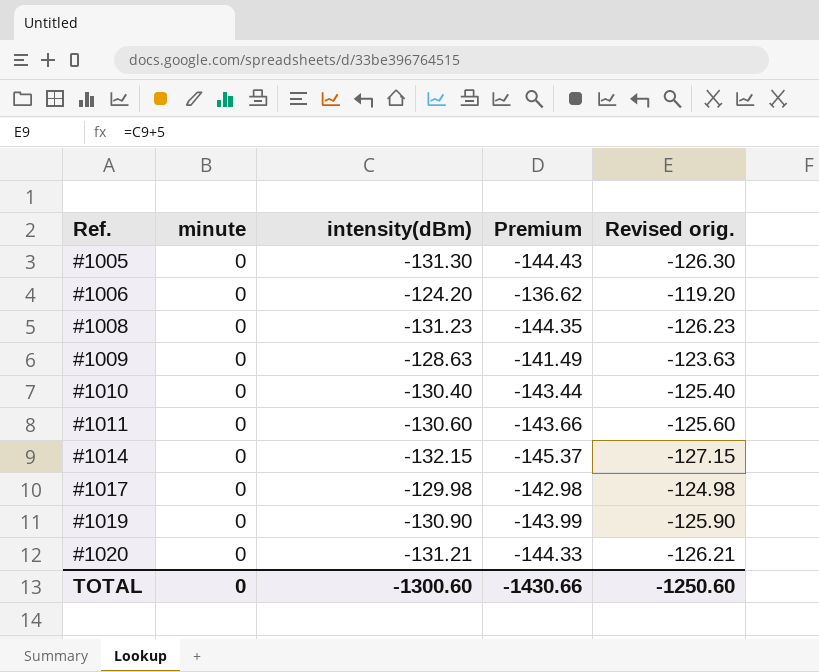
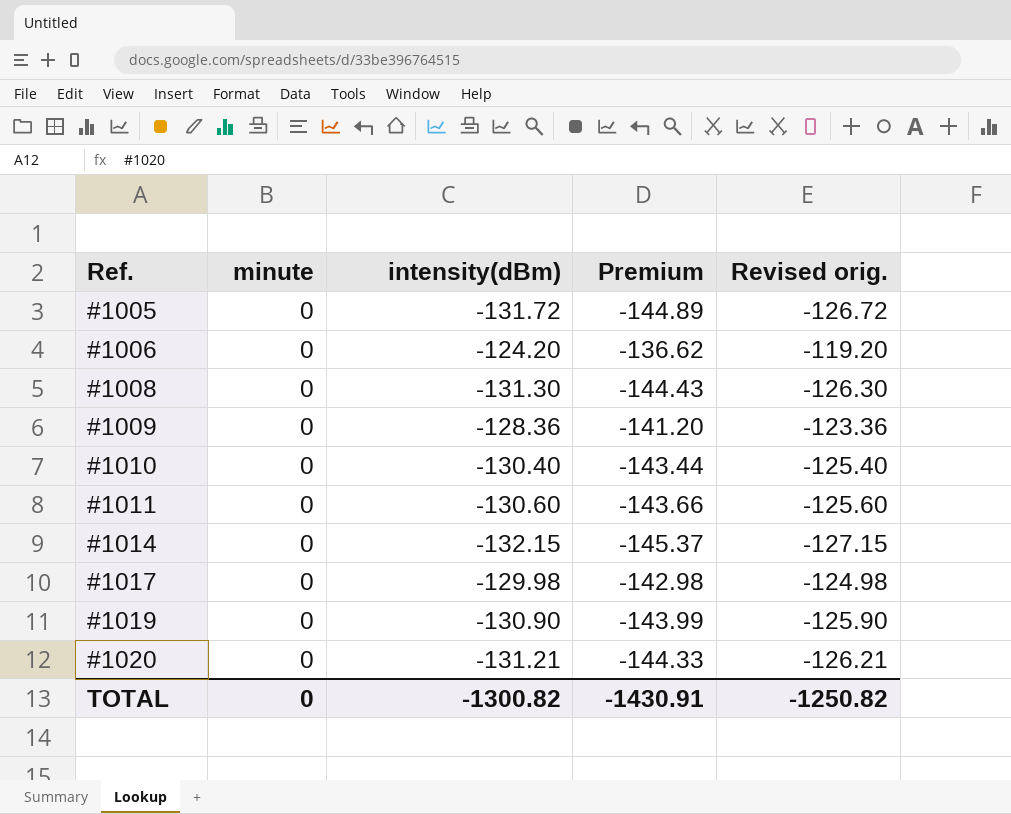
#1005 | intensity(dBm): -131.30 -> -131.72
#1005 | Premium: -144.43 -> -144.89
#1005 | Revised orig.: -126.30 -> -126.72
#1008 | intensity(dBm): -131.23 -> -131.30
#1008 | Premium: -144.35 -> -144.43
#1008 | Revised orig.: -126.23 -> -126.30
#1009 | intensity(dBm): -128.63 -> -128.36
#1009 | Premium: -141.49 -> -141.20
#1009 | Revised orig.: -123.63 -> -123.36
TOTAL | intensity(dBm): -1300.60 -> -1300.82
TOTAL | Premium: -1430.66 -> -1430.91
TOTAL | Revised orig.: -1250.60 -> -1250.82

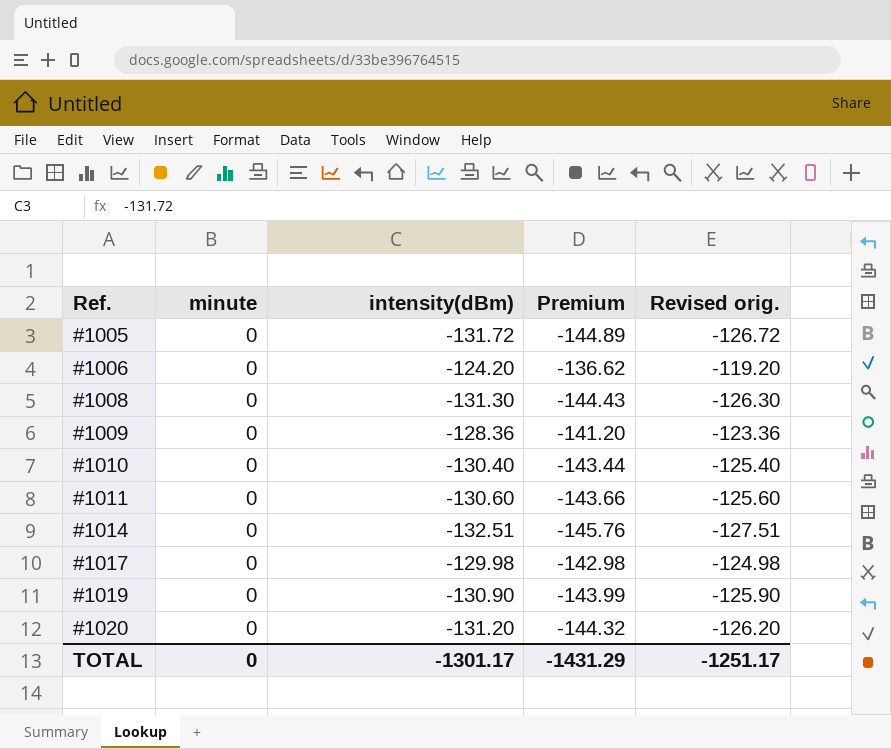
#1014 | intensity(dBm): -132.15 -> -132.51
#1014 | Premium: -145.37 -> -145.76
#1014 | Revised orig.: -127.15 -> -127.51
#1020 | intensity(dBm): -131.21 -> -131.20
#1020 | Premium: -144.33 -> -144.32
#1020 | Revised orig.: -126.21 -> -126.20
TOTAL | intensity(dBm): -1300.82 -> -1301.17
TOTAL | Premium: -1430.91 -> -1431.29
TOTAL | Revised orig.: -1250.82 -> -1251.17

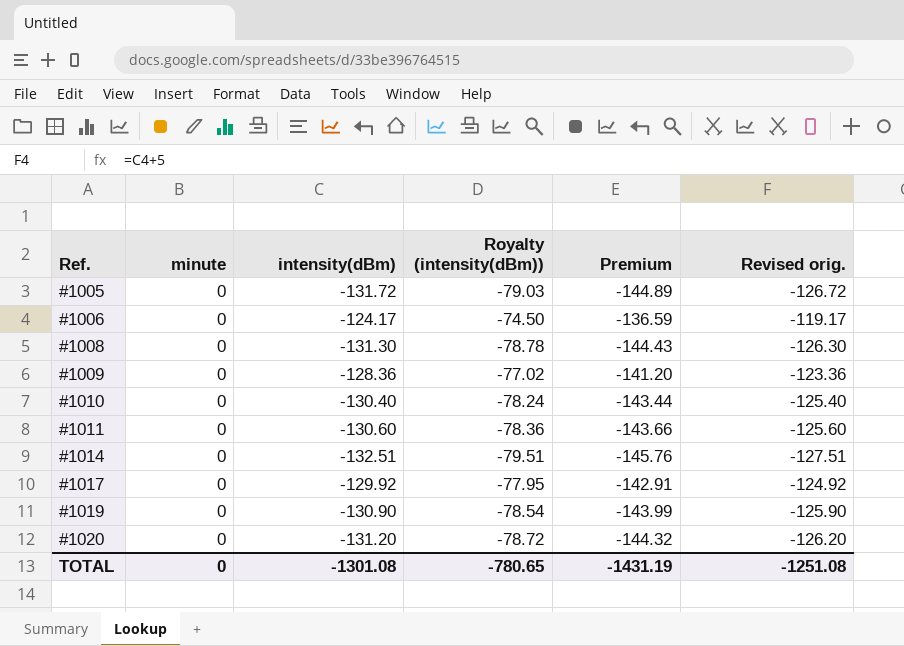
column Royalty (intensity(dBm)) | formula: none -> [intensity(dBm)] * 0.6
#1006 | intensity(dBm): -124.20 -> -124.17
#1006 | Premium: -136.62 -> -136.59
#1006 | Revised orig.: -119.20 -> -119.17
#1017 | intensity(dBm): -129.98 -> -129.92
#1017 | Premium: -142.98 -> -142.91
#1017 | Revised orig.: -124.98 -> -124.92
TOTAL | intensity(dBm): -1301.17 -> -1301.08
TOTAL | Premium: -1431.29 -> -1431.19
TOTAL | Revised orig.: -1251.17 -> -1251.08

